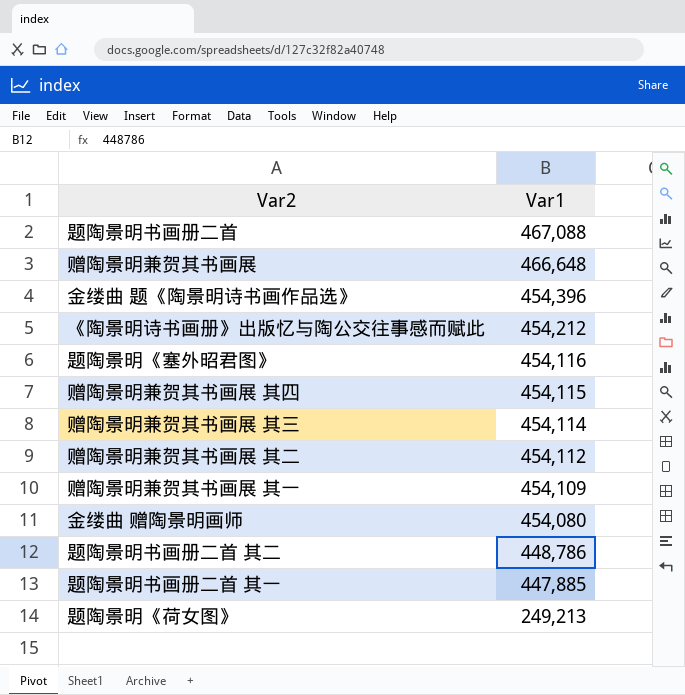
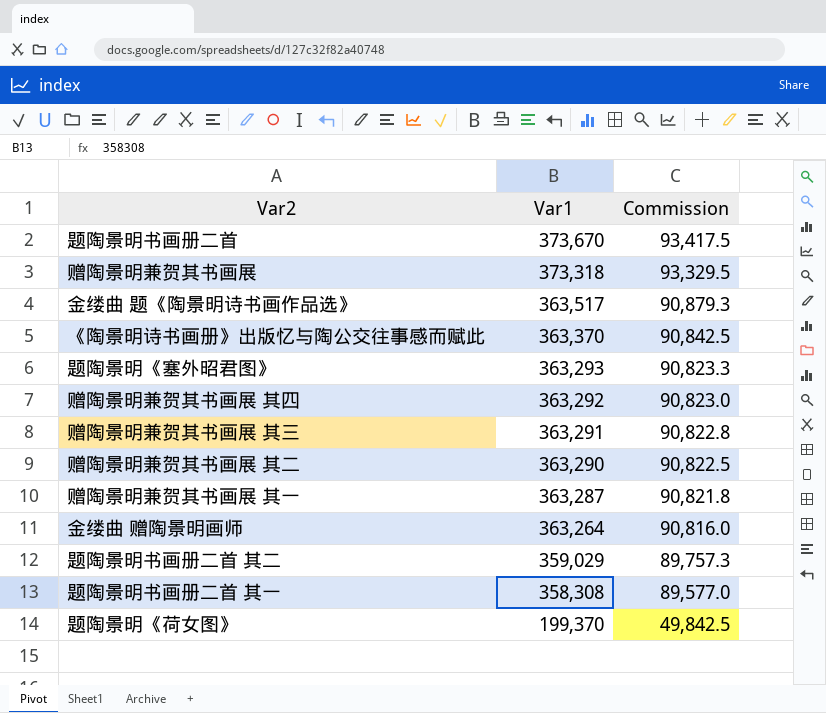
column Commission | formula: none -> [Var1] * 0.25
题陶景明书画册二首 | Var1: 467,088 -> 373,670
赠陶景明兼贺其书画展 | Var1: 466,648 -> 373,318
金缕曲 题《陶景明诗书画作品选》 | Var1: 454,396 -> 363,517
《陶景明诗书画册》出版忆与陶公交往事感而赋此 | Var1: 454,212 -> 363,370
题陶景明《塞外昭君图》 | Var1: 454,116 -> 363,293
赠陶景明兼贺其书画展 其四 | Var1: 454,115 -> 363,292
赠陶景明兼贺其书画展 其三 | Var1: 454,114 -> 363,291
赠陶景明兼贺其书画展 其二 | Var1: 454,112 -> 363,290
赠陶景明兼贺其书画展 其一 | Var1: 454,109 -> 363,287
金缕曲 赠陶景明画师 | Var1: 454,080 -> 363,264
题陶景明书画册二首 其二 | Var1: 448,786 -> 359,029
题陶景明书画册二首 其一 | Var1: 447,885 -> 358,308
题陶景明《荷女图》 | Var1: 249,213 -> 199,370

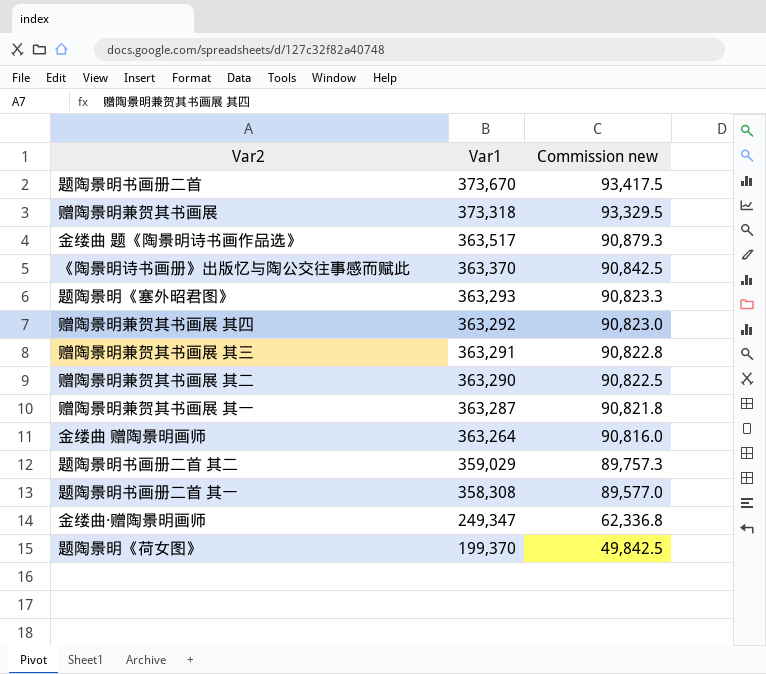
column name: Commission -> Commission new
row 金缕曲·赠陶景明画师: none -> 249,347 | 62,336.8

